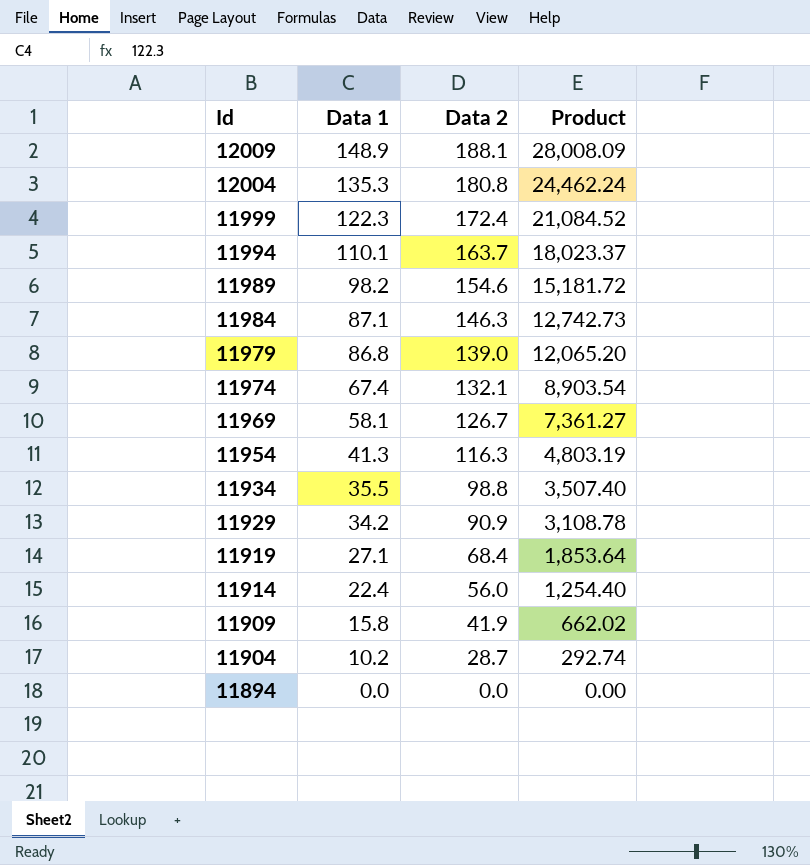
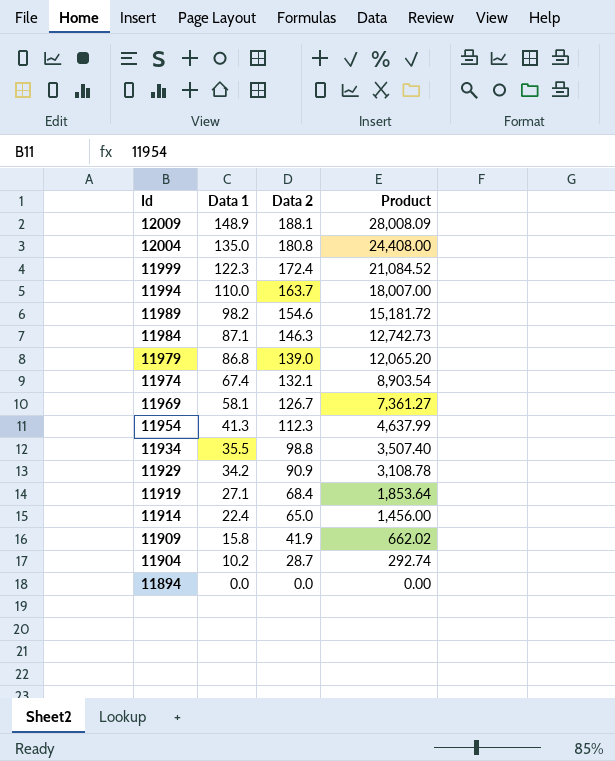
12004 | Data 1: 135.3 -> 135.0
12004 | Product: 24,462.24 -> 24,408.00
11994 | Data 1: 110.1 -> 110.0
11994 | Product: 18,023.37 -> 18,007.00
11954 | Data 2: 116.3 -> 112.3
11954 | Product: 4,803.19 -> 4,637.99
11914 | Data 2: 56.0 -> 65.0
11914 | Product: 1,254.40 -> 1,456.00

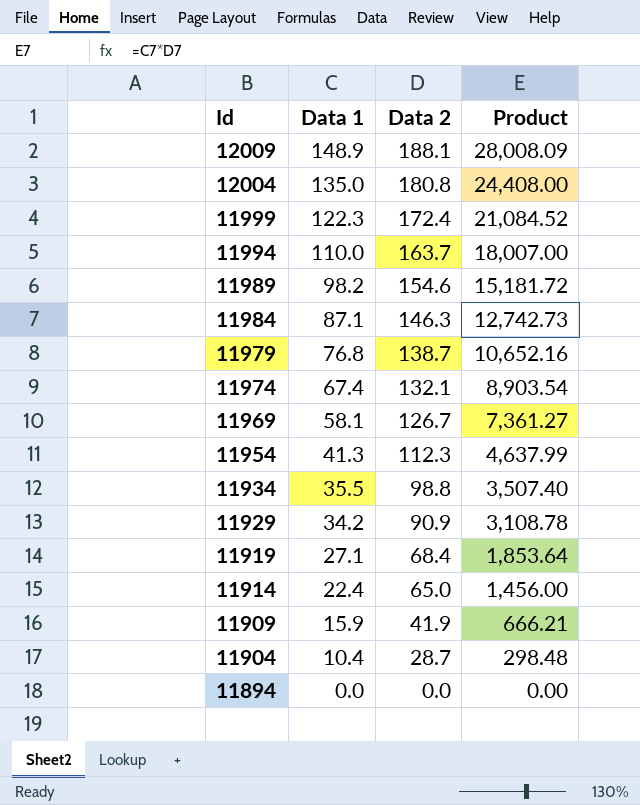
11979 | Data 1: 86.8 -> 76.8
11979 | Data 2: 139.0 -> 138.7
11979 | Product: 12,065.20 -> 10,652.16
11909 | Data 1: 15.8 -> 15.9
11909 | Product: 662.02 -> 666.21
11904 | Data 1: 10.2 -> 10.4
11904 | Product: 292.74 -> 298.48

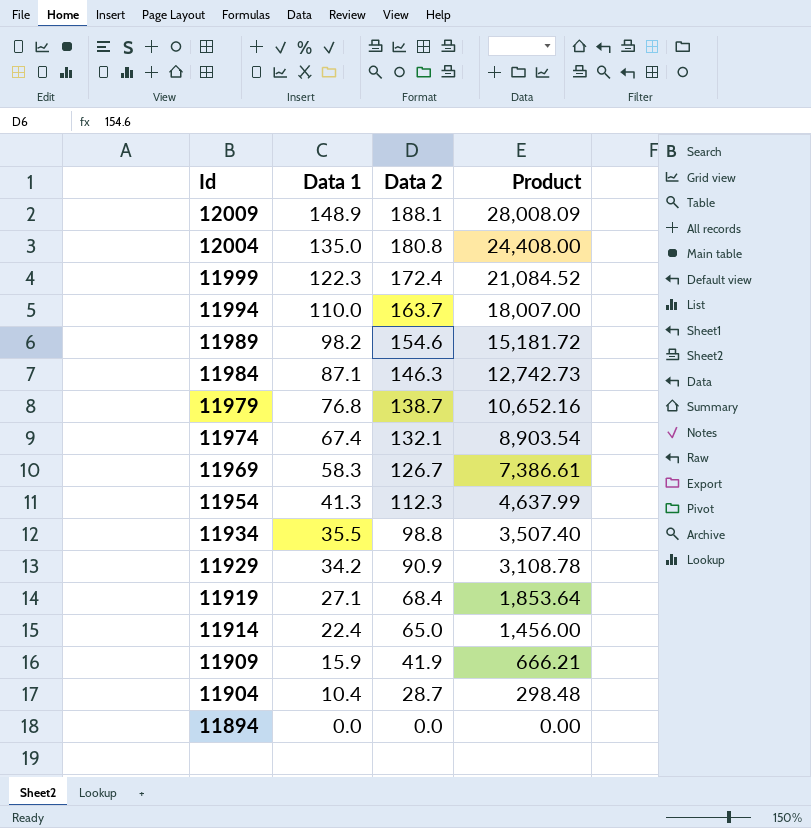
11969 | Data 1: 58.1 -> 58.3
11969 | Product: 7,361.27 -> 7,386.61

